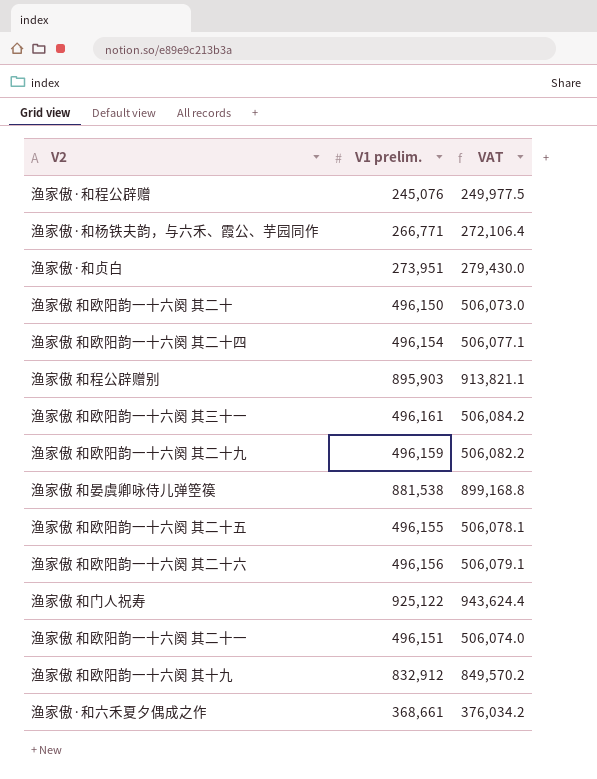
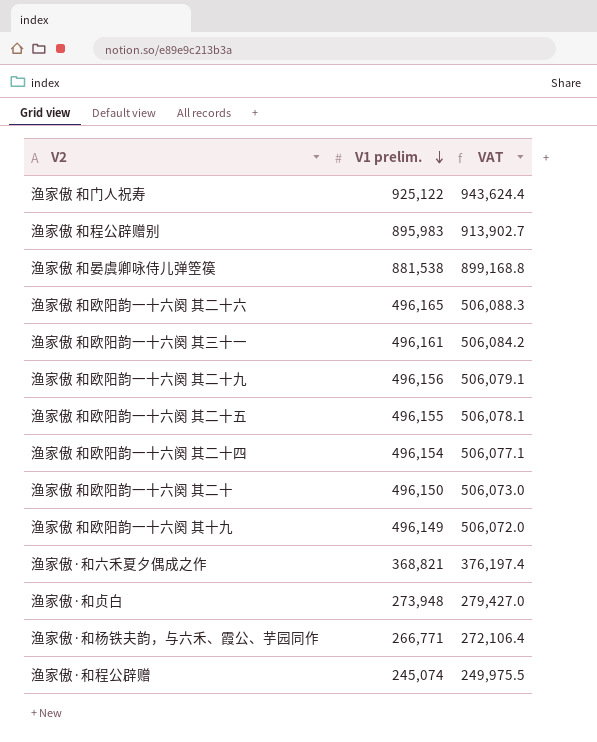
row order: none -> V1 prelim. descending
row 渔家傲 和欧阳韵一十六阕 其二十一: 496,151 | 506,074.0 -> none
渔家傲 和程公辟赠别 | V1 prelim.: 895,903 -> 895,983
渔家傲 和程公辟赠别 | VAT: 913,821.1 -> 913,902.7
渔家傲 和欧阳韵一十六阕 其二十六 | V1 prelim.: 496,156 -> 496,165
渔家傲 和欧阳韵一十六阕 其二十六 | VAT: 506,079.1 -> 506,088.3
渔家傲 和欧阳韵一十六阕 其二十九 | V1 prelim.: 496,159 -> 496,156
渔家傲 和欧阳韵一十六阕 其二十九 | VAT: 506,082.2 -> 506,079.1
渔家傲 和欧阳韵一十六阕 其十九 | V1 prelim.: 832,912 -> 496,149
渔家傲 和欧阳韵一十六阕 其十九 | VAT: 849,570.2 -> 506,072.0
渔家傲·和六禾夏夕偶成之作 | V1 prelim.: 368,661 -> 368,821
渔家傲·和六禾夏夕偶成之作 | VAT: 376,034.2 -> 376,197.4
渔家傲·和贞白 | V1 prelim.: 273,951 -> 273,948
渔家傲·和贞白 | VAT: 279,430.0 -> 279,427.0
渔家傲·和程公辟赠 | V1 prelim.: 245,076 -> 245,074
渔家傲·和程公辟赠 | VAT: 249,977.5 -> 249,975.5

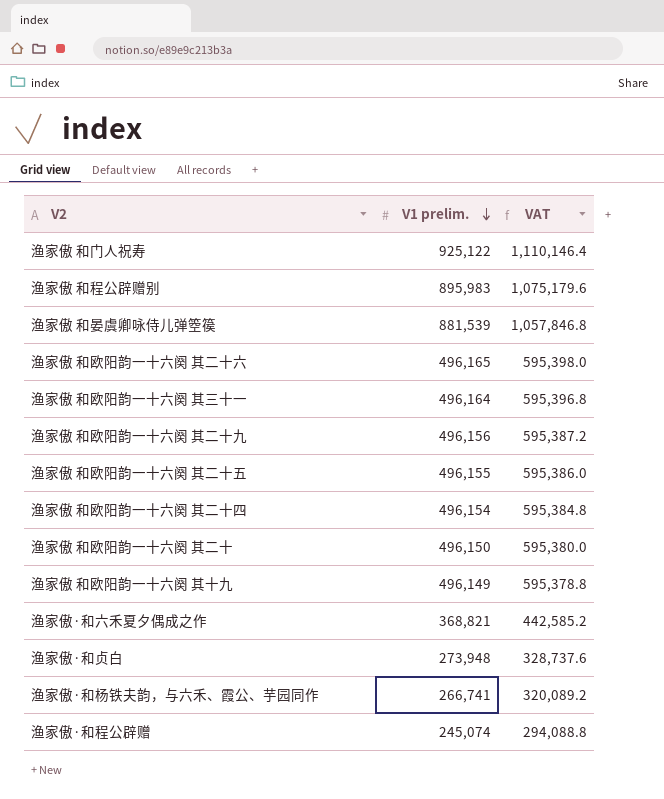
column VAT | formula: [V1 prelim.] * 1.02 -> [V1 prelim.] * 1.2
渔家傲 和晏虞卿咏侍儿弹箜篌 | V1 prelim.: 881,538 -> 881,539
渔家傲 和欧阳韵一十六阕 其三十一 | V1 prelim.: 496,161 -> 496,164
渔家傲·和杨铁夫韵，与六禾、霞公、芋园同作 | V1 prelim.: 266,771 -> 266,741

